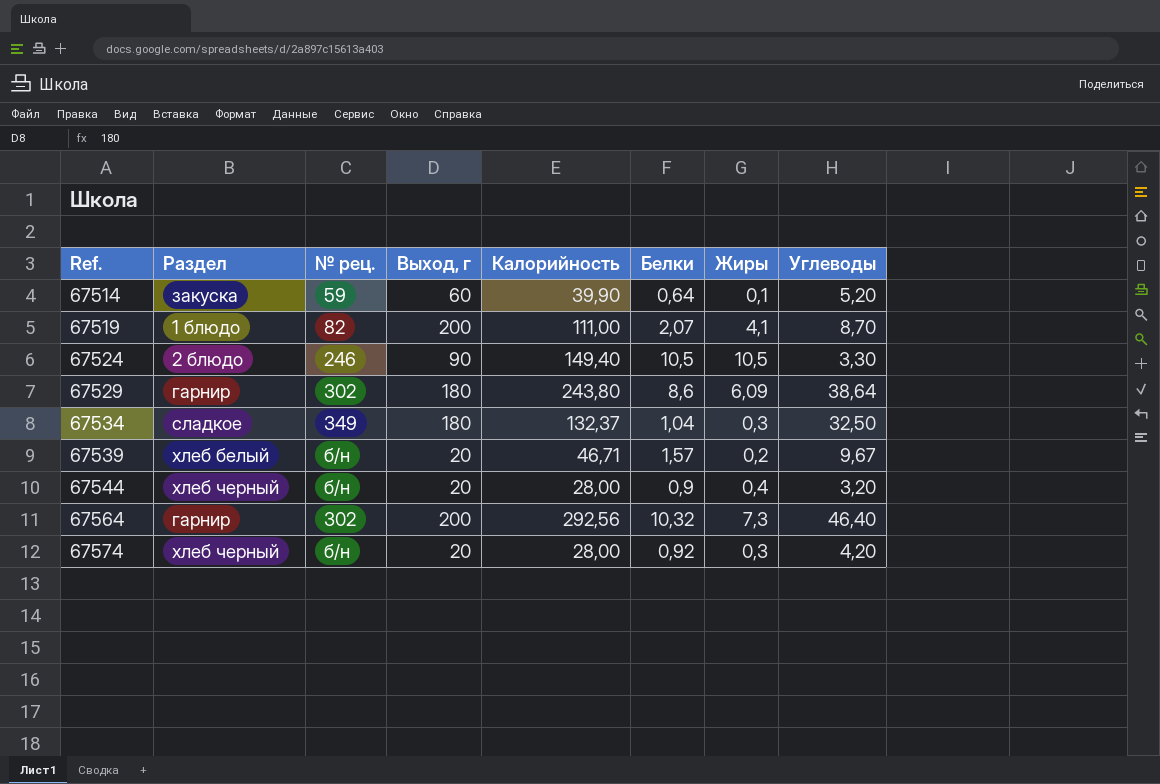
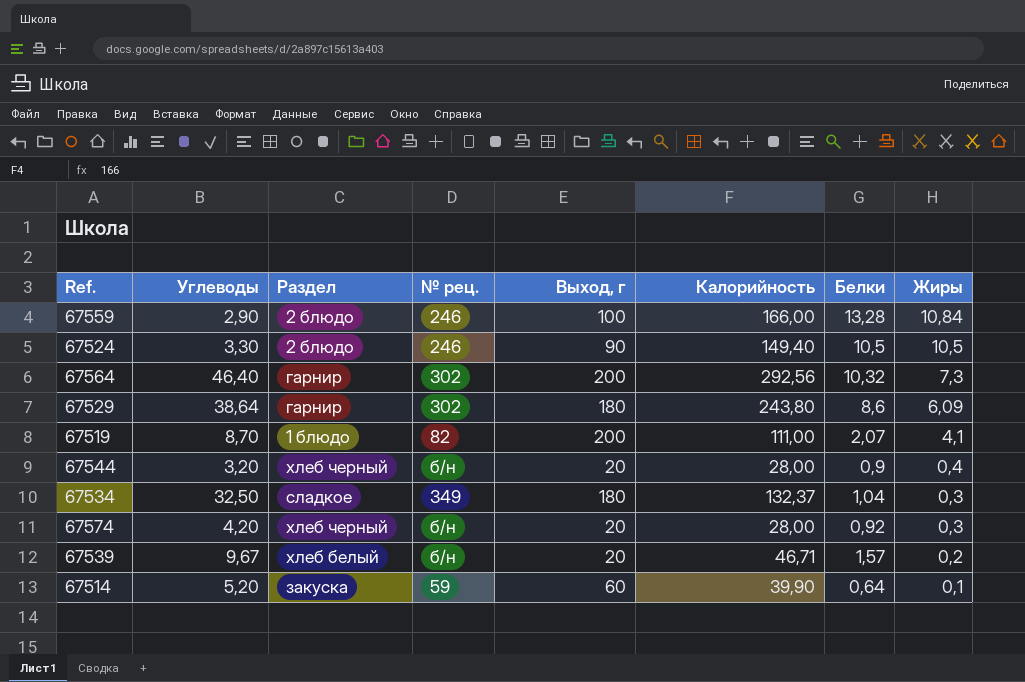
row order: Ref. ascending -> Жиры descending
column Углеводы | position: 8 -> 2
row 67559: none -> 2,90 | 2 блюдо | 246 | 100 | 166,00 | 13,28 | 10,84

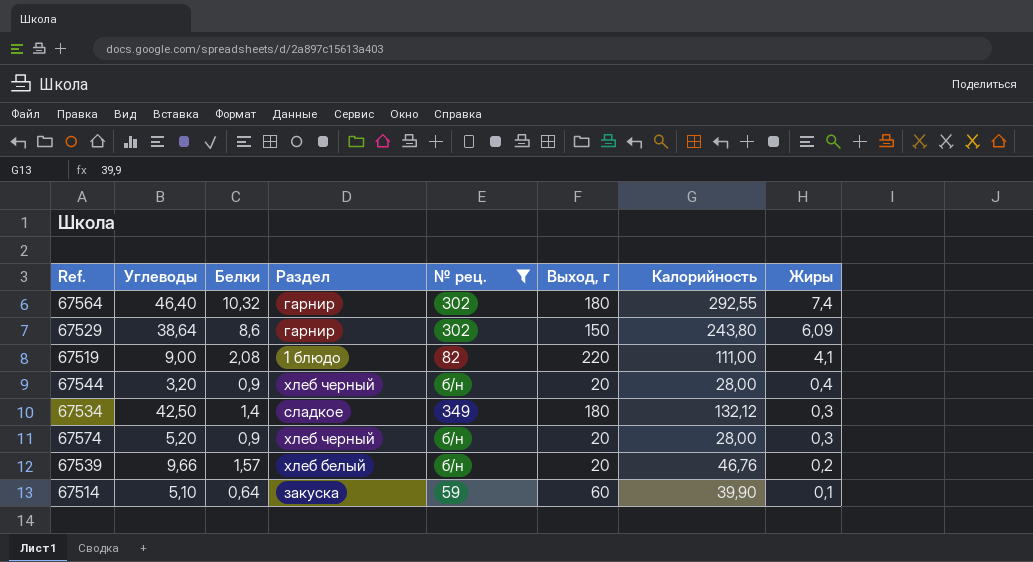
filter: none -> № рец. != 246
column Белки | position: 7 -> 3
67564 | Выход, г: 200 -> 180
67564 | Калорийность: 292,56 -> 292,55
67564 | Жиры: 7,3 -> 7,4
67529 | Выход, г: 180 -> 150
67519 | Углеводы: 8,70 -> 9,00
67519 | Белки: 2,07 -> 2,08
67519 | Выход, г: 200 -> 220
67534 | Углеводы: 32,50 -> 42,50
67534 | Белки: 1,04 -> 1,4
67534 | Калорийность: 132,37 -> 132,12
67574 | Углеводы: 4,20 -> 5,20
67574 | Белки: 0,92 -> 0,9
67539 | Углеводы: 9,67 -> 9,66
67539 | Калорийность: 46,71 -> 46,76
67514 | Углеводы: 5,20 -> 5,10

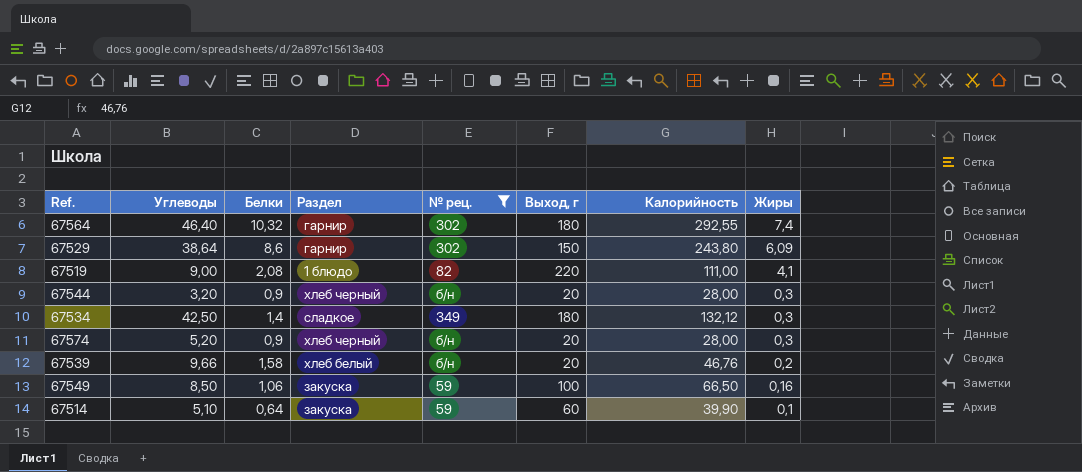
67544 | Жиры: 0,4 -> 0,3
67539 | Белки: 1,57 -> 1,58
row 67549: none -> 8,50 | 1,06 | закуска | 59 | 100 | 66,50 | 0,16

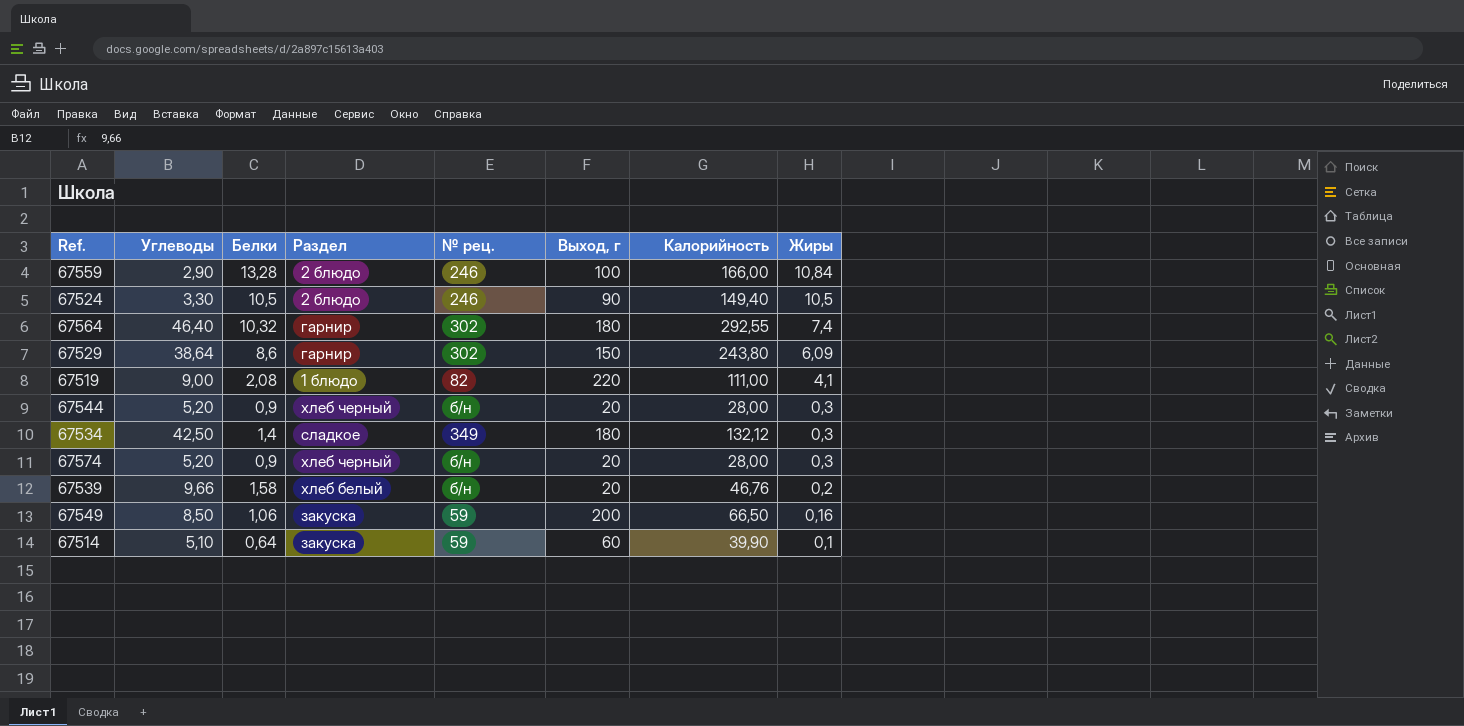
filter: № рец. != 246 -> none
67544 | Углеводы: 3,20 -> 5,20
67549 | Выход, г: 100 -> 200

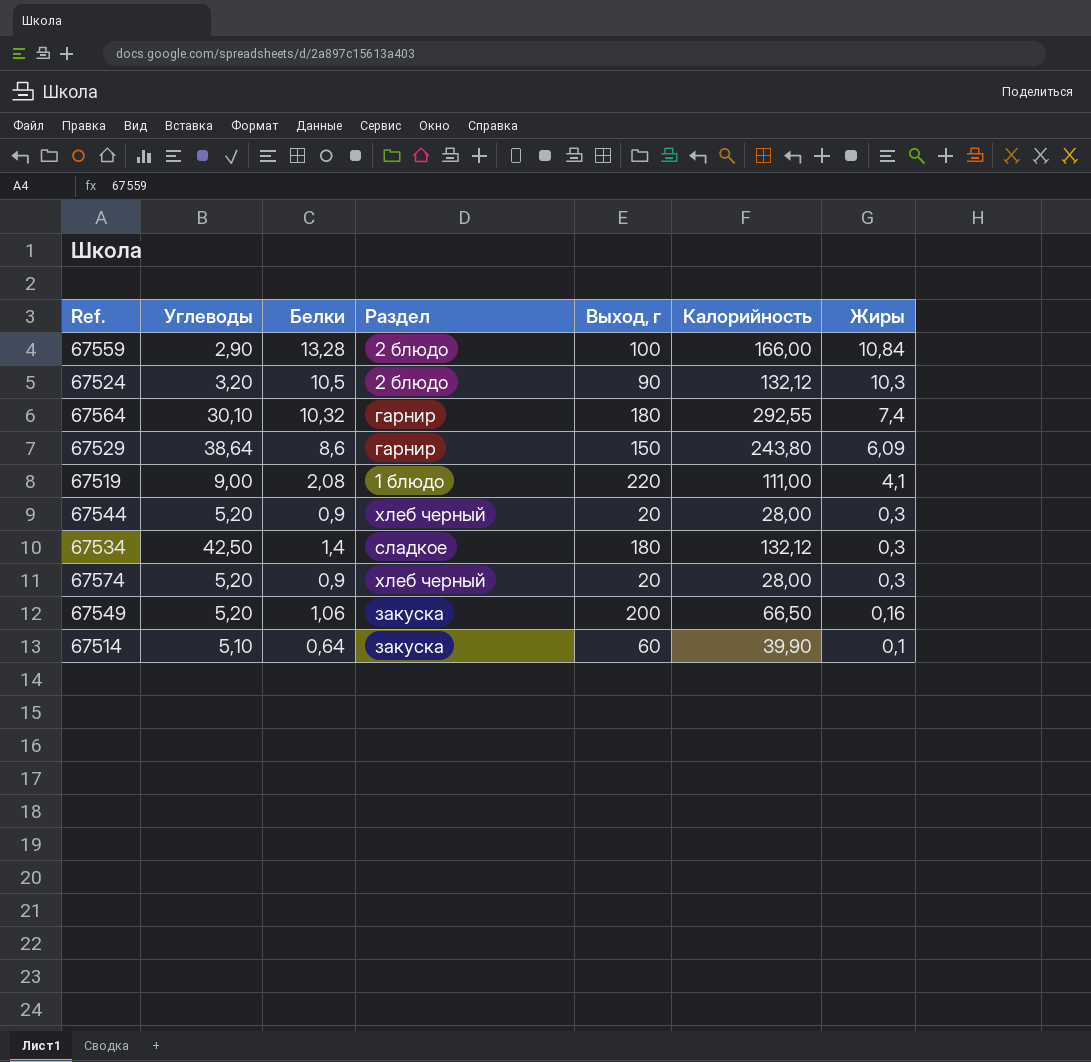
column № рец. | position: 5 -> none
row 67539: 9,66 | 1,58 | хлеб белый | б/н | 20 | 46,76 | 0,2 -> none
67524 | Углеводы: 3,30 -> 3,20
67524 | Калорийность: 149,40 -> 132,12
67524 | Жиры: 10,5 -> 10,3
67564 | Углеводы: 46,40 -> 30,10
67549 | Углеводы: 8,50 -> 5,20

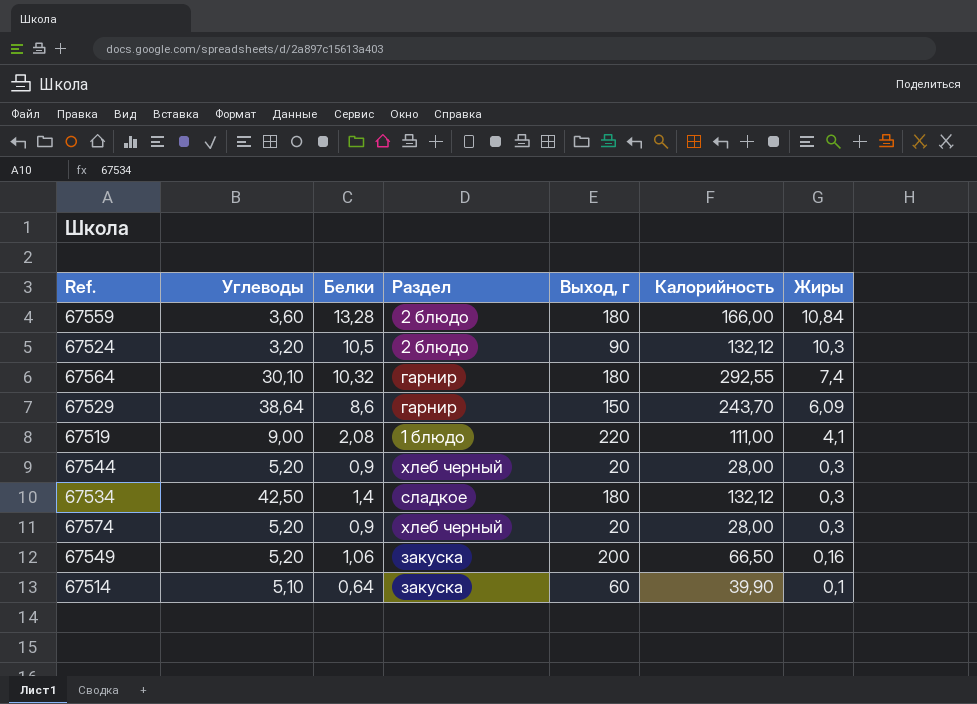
67559 | Углеводы: 2,90 -> 3,60
67559 | Выход, г: 100 -> 180
67529 | Калорийность: 243,80 -> 243,70

